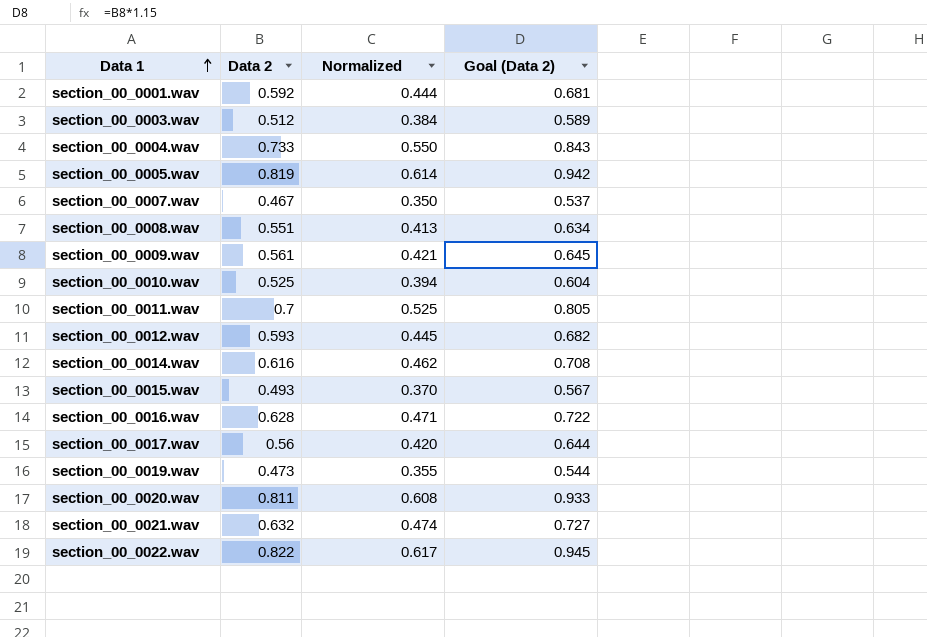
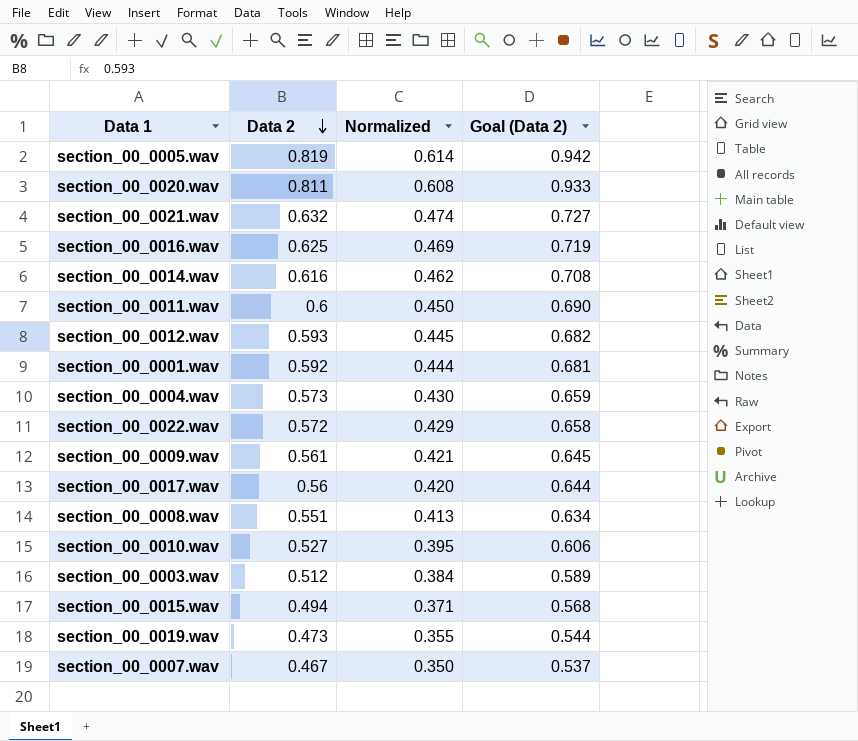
row order: Data 1 ascending -> Data 2 descending
section_00_0016.wav | Data 2: 0.628 -> 0.625
section_00_0016.wav | Normalized: 0.471 -> 0.469
section_00_0016.wav | Goal (Data 2): 0.722 -> 0.719
section_00_0011.wav | Data 2: 0.7 -> 0.6
section_00_0011.wav | Normalized: 0.525 -> 0.450
section_00_0011.wav | Goal (Data 2): 0.805 -> 0.690
section_00_0004.wav | Data 2: 0.733 -> 0.573
section_00_0004.wav | Normalized: 0.550 -> 0.430
section_00_0004.wav | Goal (Data 2): 0.843 -> 0.659
section_00_0022.wav | Data 2: 0.822 -> 0.572
section_00_0022.wav | Normalized: 0.617 -> 0.429
section_00_0022.wav | Goal (Data 2): 0.945 -> 0.658
section_00_0010.wav | Data 2: 0.525 -> 0.527
section_00_0010.wav | Normalized: 0.394 -> 0.395
section_00_0010.wav | Goal (Data 2): 0.604 -> 0.606
section_00_0015.wav | Data 2: 0.493 -> 0.494
section_00_0015.wav | Normalized: 0.370 -> 0.371
section_00_0015.wav | Goal (Data 2): 0.567 -> 0.568

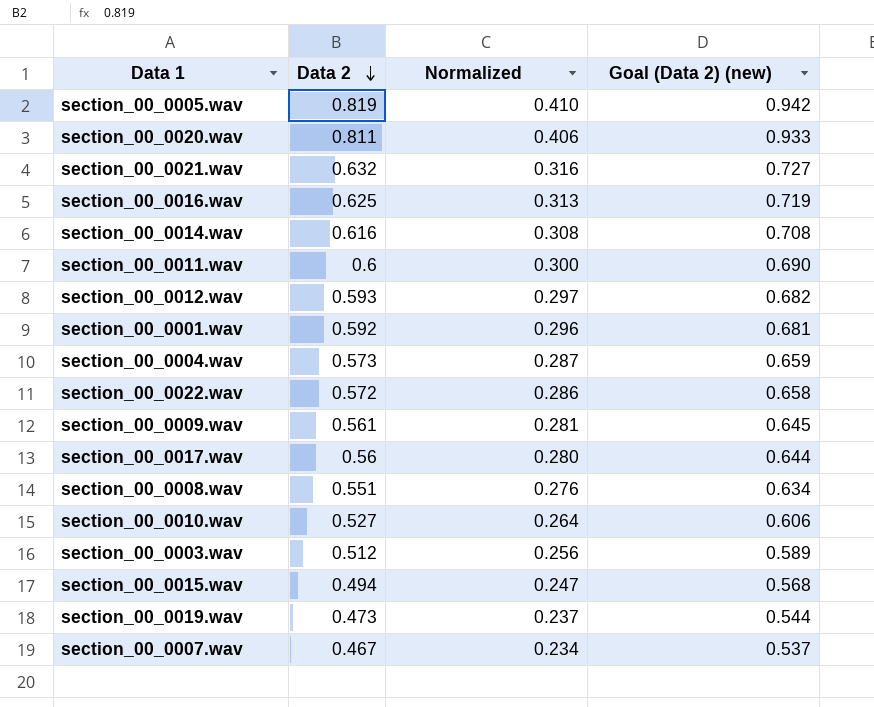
column Normalized | formula: [Data 2] * 0.75 -> [Data 2] * 0.5
column name: Goal (Data 2) -> Goal (Data 2) (new)

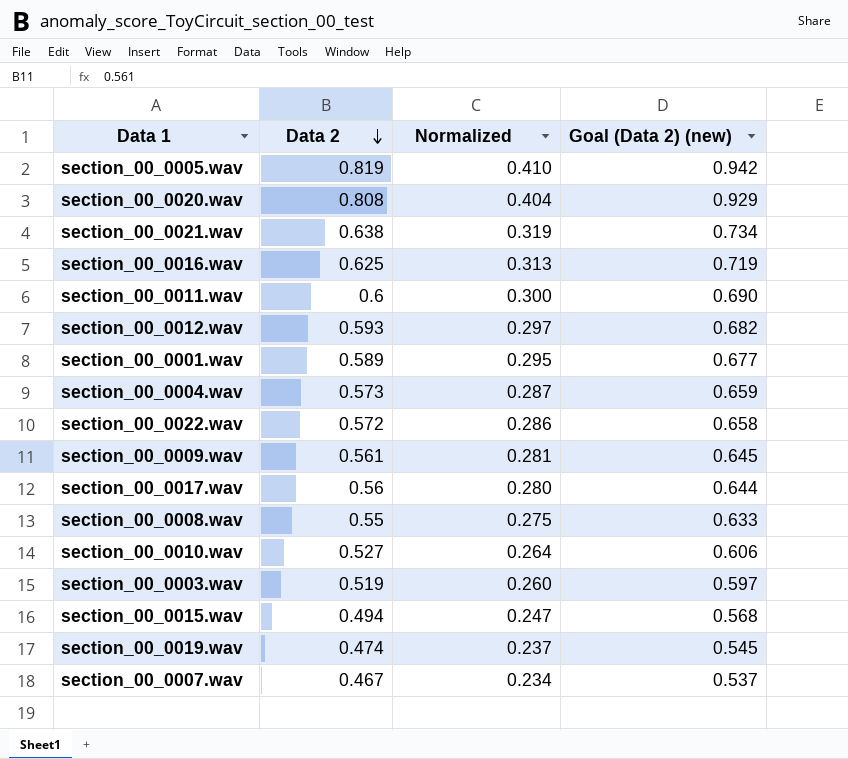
row section_00_0014.wav: 0.616 | 0.308 | 0.708 -> none
section_00_0020.wav | Data 2: 0.811 -> 0.808
section_00_0020.wav | Normalized: 0.406 -> 0.404
section_00_0020.wav | Goal (Data 2) (new): 0.933 -> 0.929
section_00_0021.wav | Data 2: 0.632 -> 0.638
section_00_0021.wav | Normalized: 0.316 -> 0.319
section_00_0021.wav | Goal (Data 2) (new): 0.727 -> 0.734
section_00_0001.wav | Data 2: 0.592 -> 0.589
section_00_0001.wav | Normalized: 0.296 -> 0.295
section_00_0001.wav | Goal (Data 2) (new): 0.681 -> 0.677
section_00_0008.wav | Data 2: 0.551 -> 0.55
section_00_0008.wav | Normalized: 0.276 -> 0.275
section_00_0008.wav | Goal (Data 2) (new): 0.634 -> 0.633
section_00_0003.wav | Data 2: 0.512 -> 0.519
section_00_0003.wav | Normalized: 0.256 -> 0.260
section_00_0003.wav | Goal (Data 2) (new): 0.589 -> 0.597
section_00_0019.wav | Data 2: 0.473 -> 0.474
section_00_0019.wav | Goal (Data 2) (new): 0.544 -> 0.545

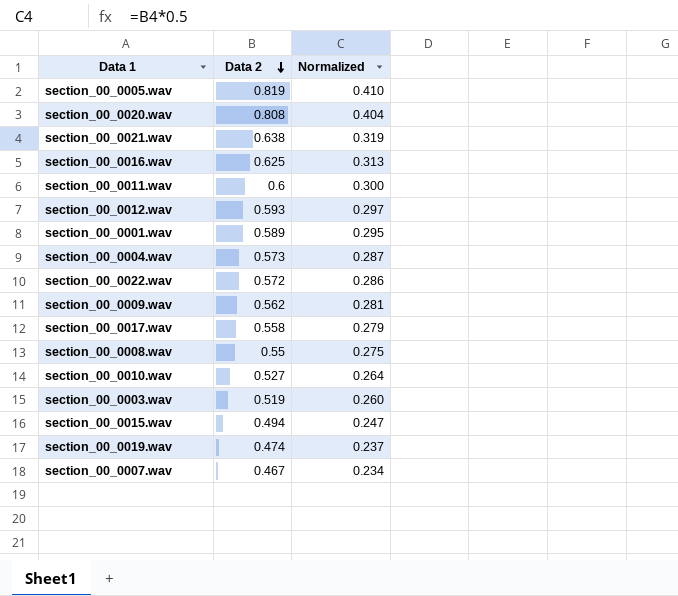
column Goal (Data 2) (new) | formula: [Data 2] * 1.15 -> none
section_00_0009.wav | Data 2: 0.561 -> 0.562
section_00_0017.wav | Data 2: 0.56 -> 0.558
section_00_0017.wav | Normalized: 0.280 -> 0.279

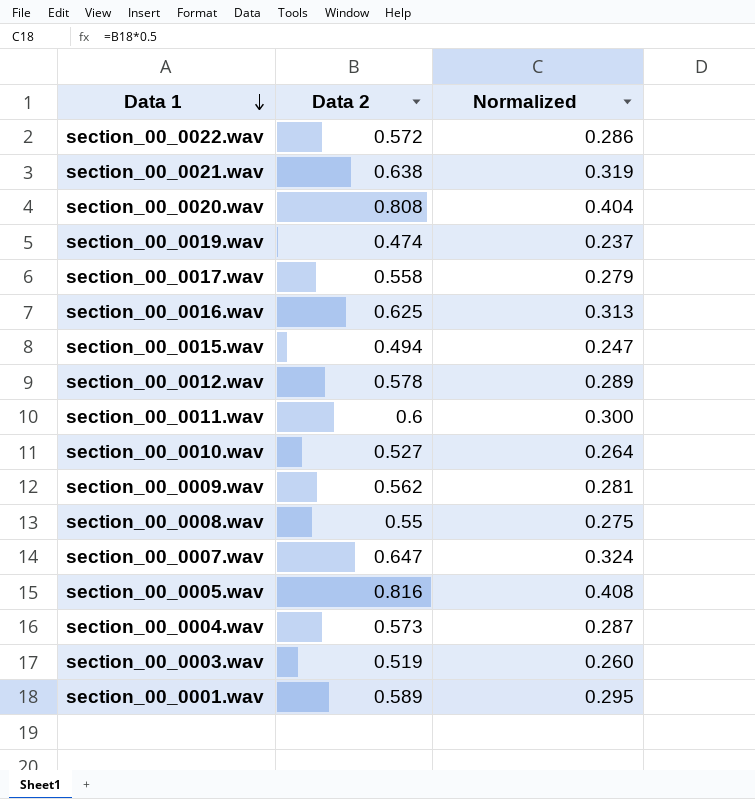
row order: Data 2 descending -> Data 1 descending
section_00_0012.wav | Data 2: 0.593 -> 0.578
section_00_0012.wav | Normalized: 0.297 -> 0.289
section_00_0007.wav | Data 2: 0.467 -> 0.647
section_00_0007.wav | Normalized: 0.234 -> 0.324
section_00_0005.wav | Data 2: 0.819 -> 0.816
section_00_0005.wav | Normalized: 0.410 -> 0.408

